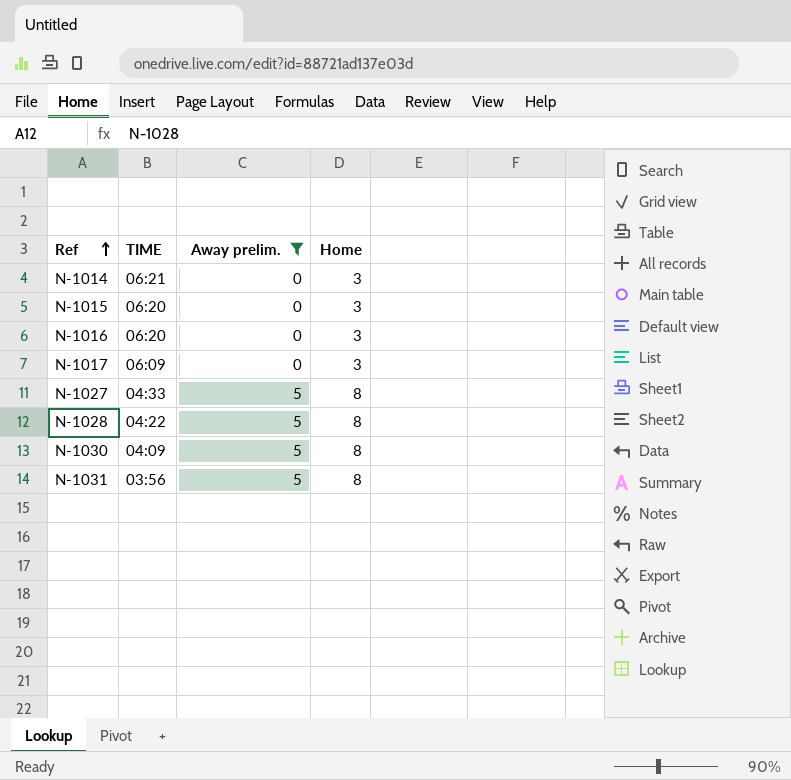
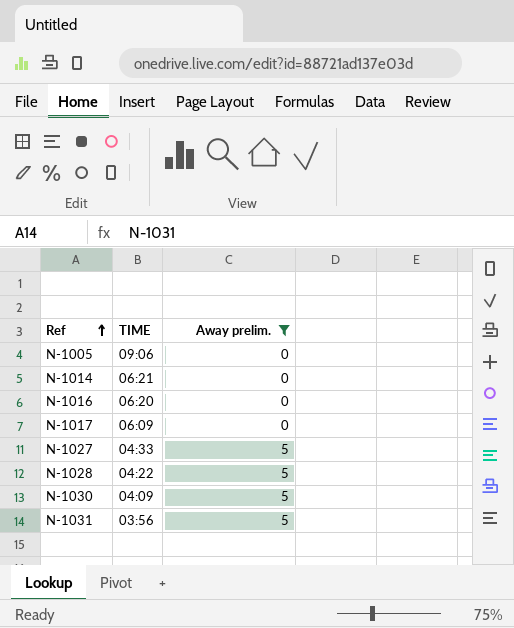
column Home | position: 4 -> none
row N-1015: 06:20 | 0 | 3 -> none
row N-1005: none -> 09:06 | 0

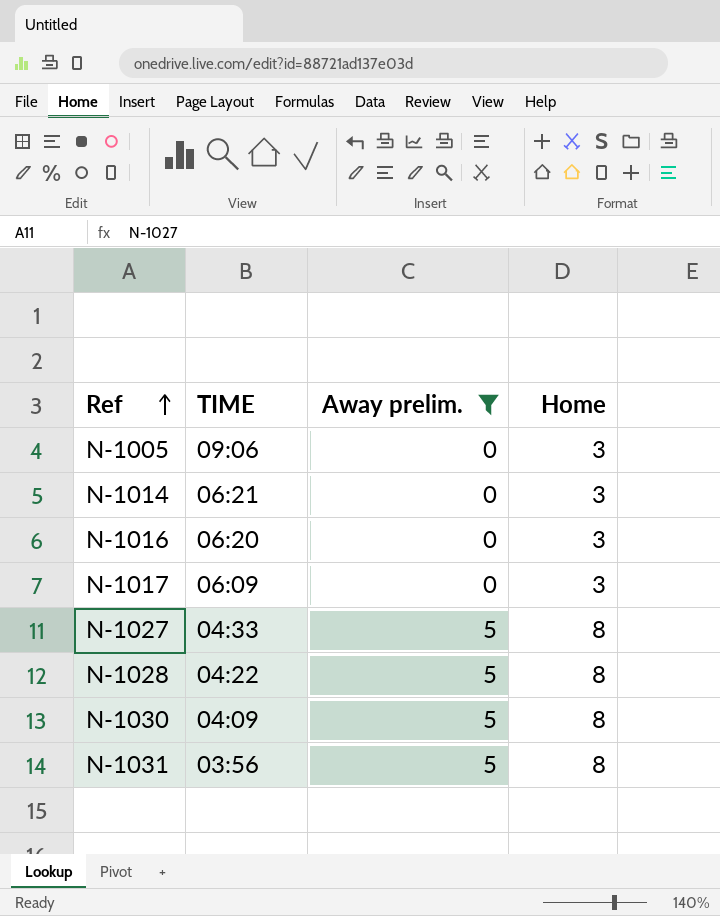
column Home | position: none -> 4

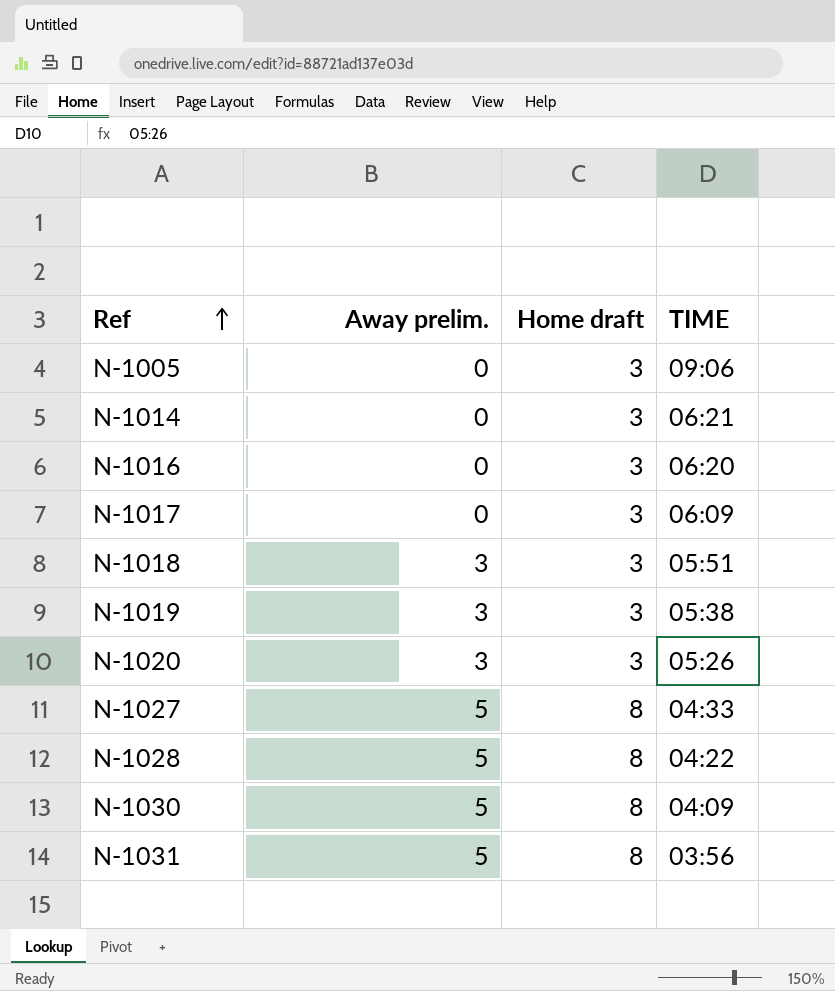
filter: Away prelim. != 3 -> none
column name: Home -> Home draft
column TIME | position: 2 -> 4

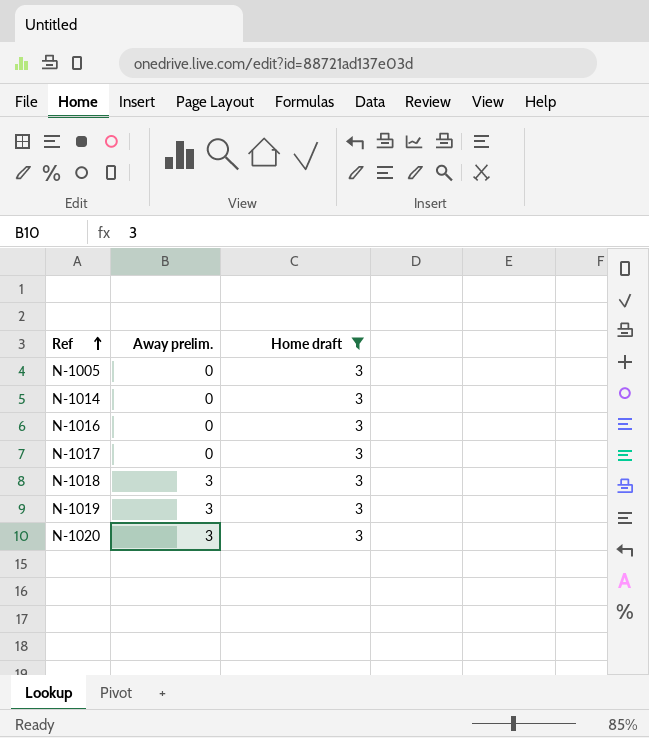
filter: none -> Home draft = 3
column TIME | position: 4 -> none

